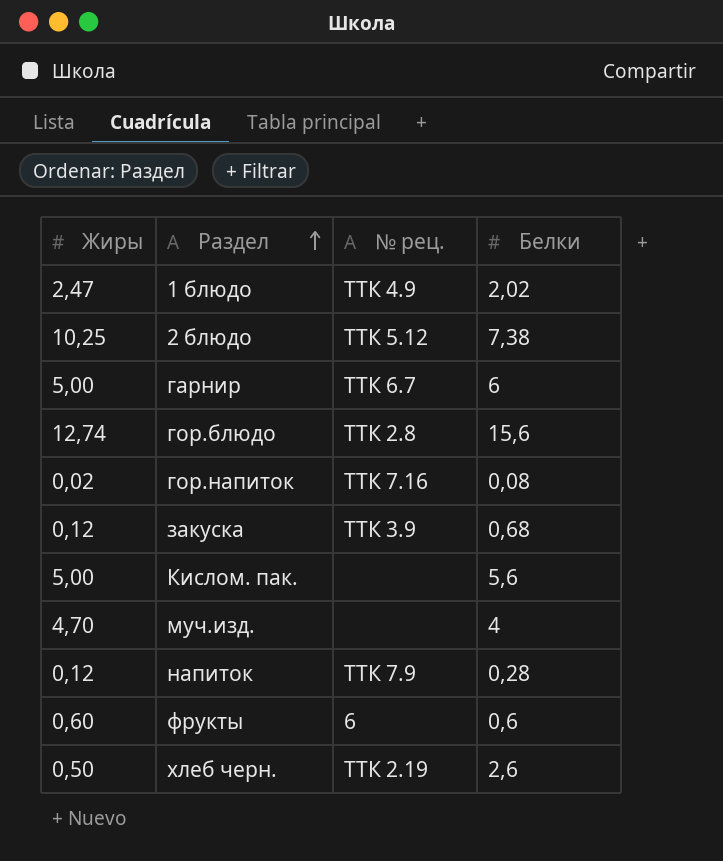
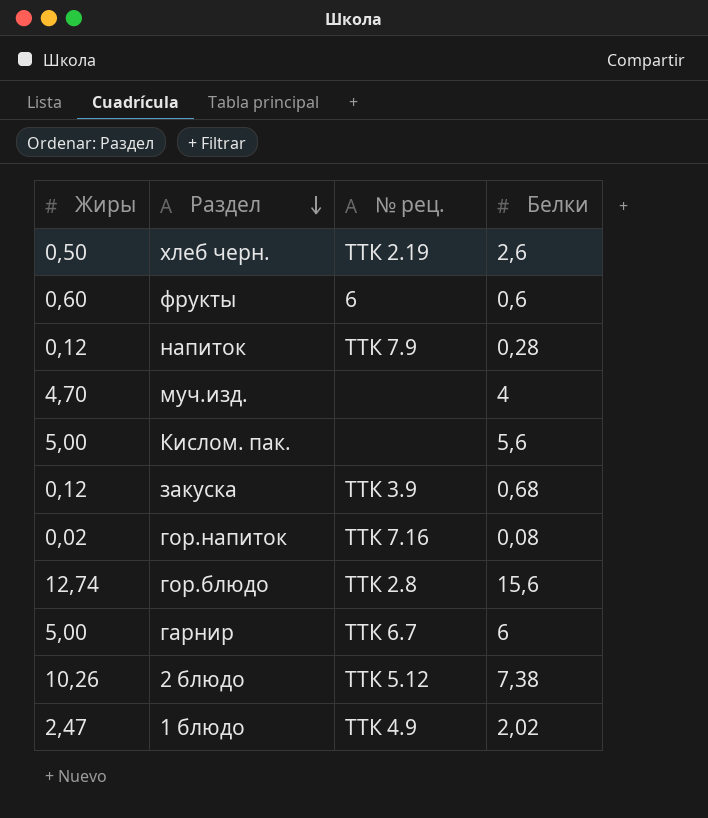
row order: Раздел ascending -> Раздел descending
2 блюдо | Жиры: 10,25 -> 10,26

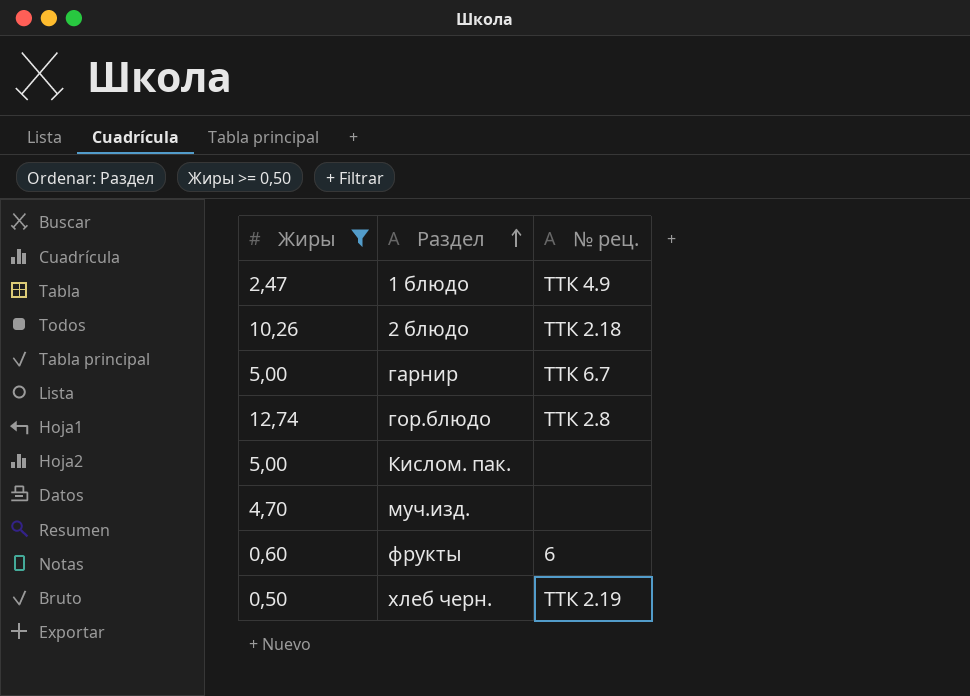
filter: none -> Жиры >= 0,50
row order: Раздел descending -> Раздел ascending
column Белки | position: 4 -> none
2 блюдо | № рец.: ТТК 5.12 -> ТТК 2.18

